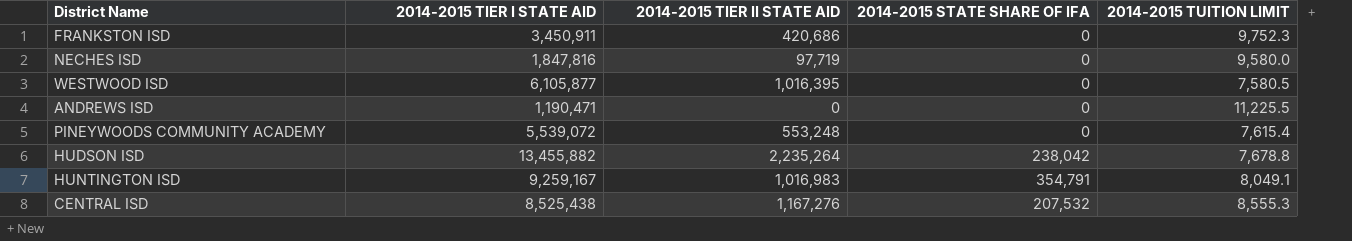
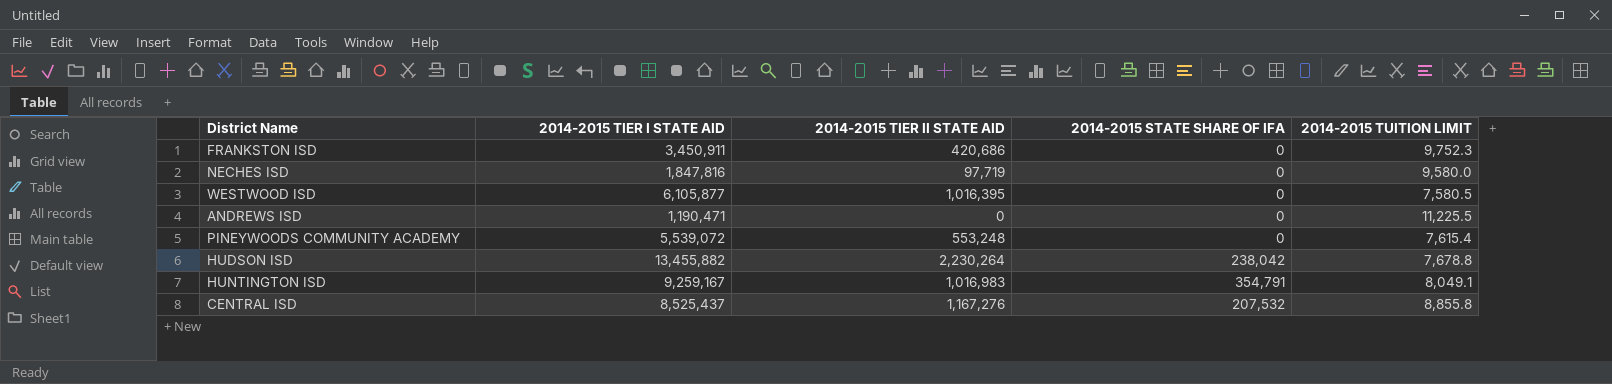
HUDSON ISD | 2014-2015 TIER II STATE AID: 2,235,264 -> 2,230,264
CENTRAL ISD | 2014-2015 TIER I STATE AID: 8,525,438 -> 8,525,437
CENTRAL ISD | 2014-2015 TUITION LIMIT: 8,555.3 -> 8,855.8

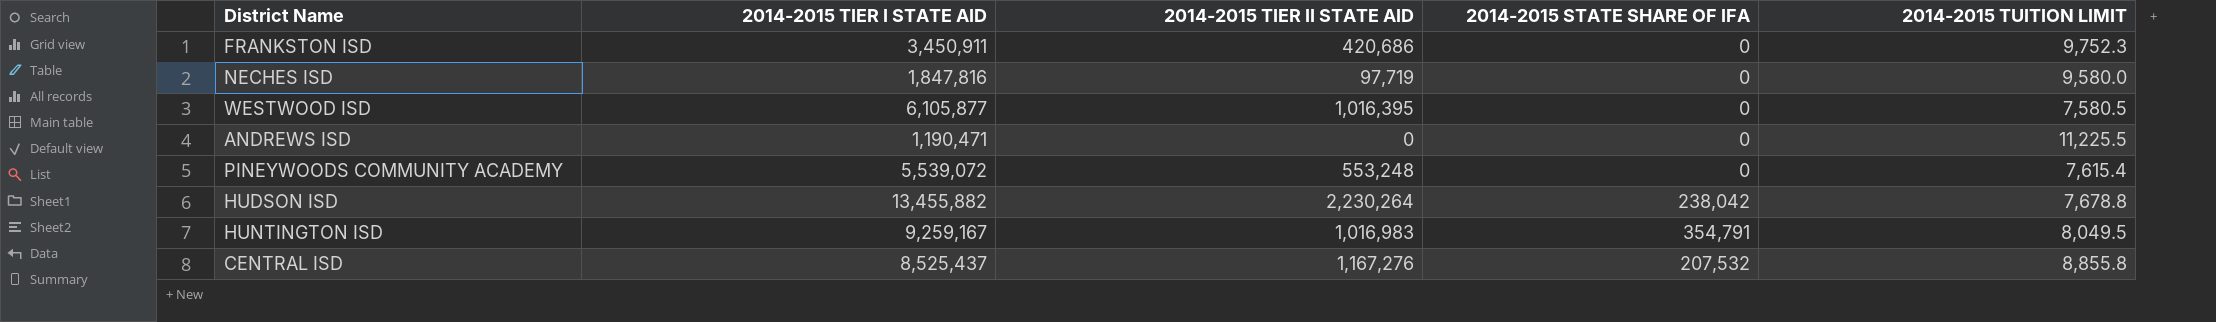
HUNTINGTON ISD | 2014-2015 TUITION LIMIT: 8,049.1 -> 8,049.5

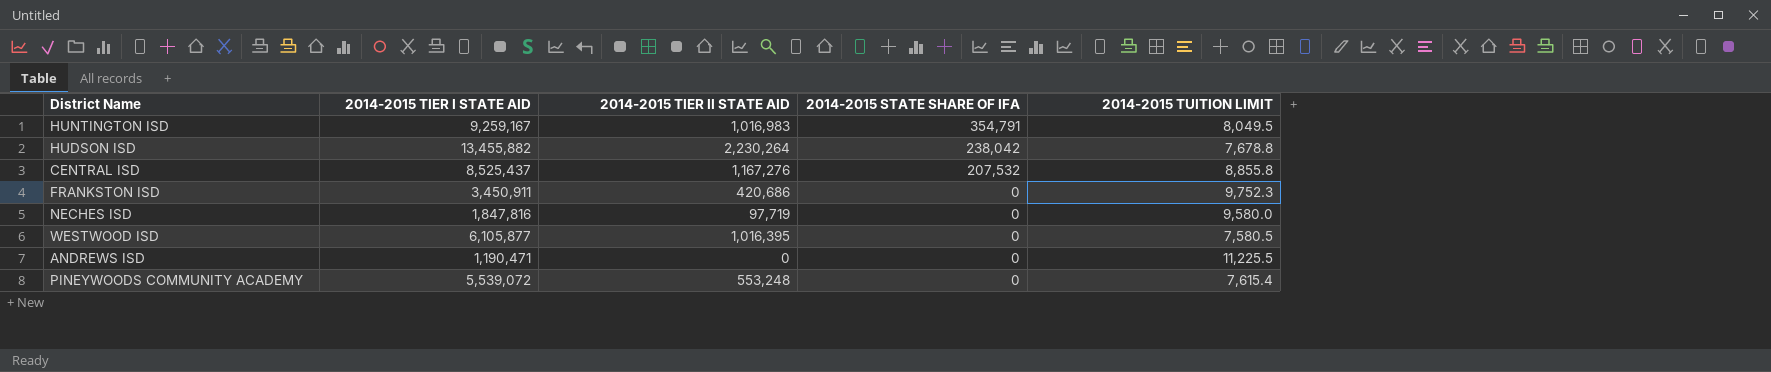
row order: none -> 2014-2015 STATE SHARE OF IFA descending

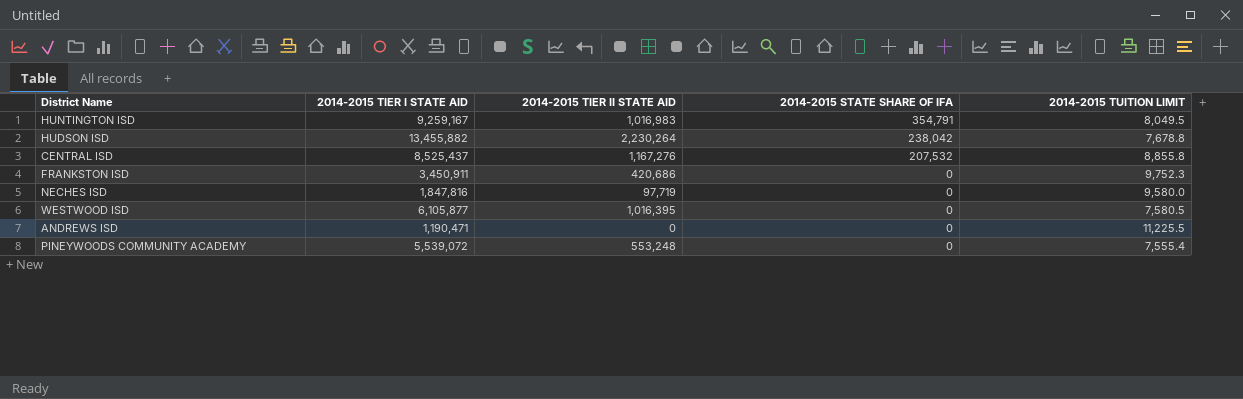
PINEYWOODS COMMUNITY ACADEMY | 2014-2015 TUITION LIMIT: 7,615.4 -> 7,555.4

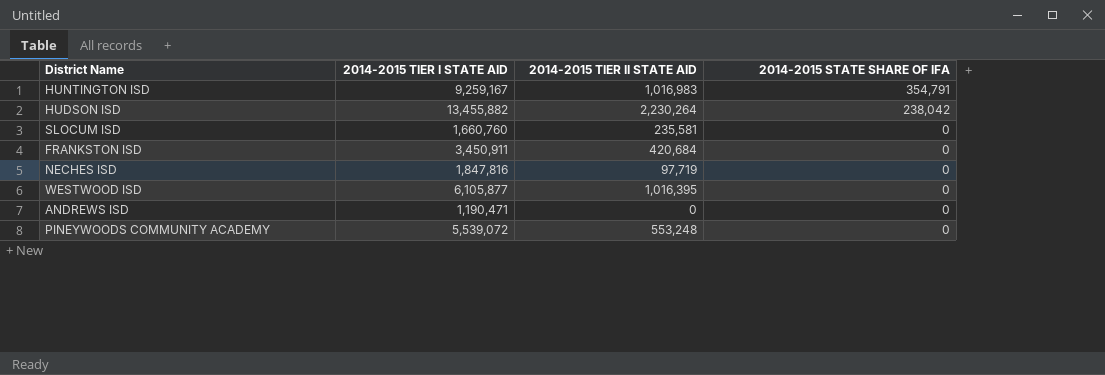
column 2014-2015 TUITION LIMIT | position: 5 -> none
row CENTRAL ISD: 8,525,437 | 1,167,276 | 207,532 | 8,855.8 -> none
row SLOCUM ISD: none -> 1,660,760 | 235,581 | 0
FRANKSTON ISD | 2014-2015 TIER II STATE AID: 420,686 -> 420,684

